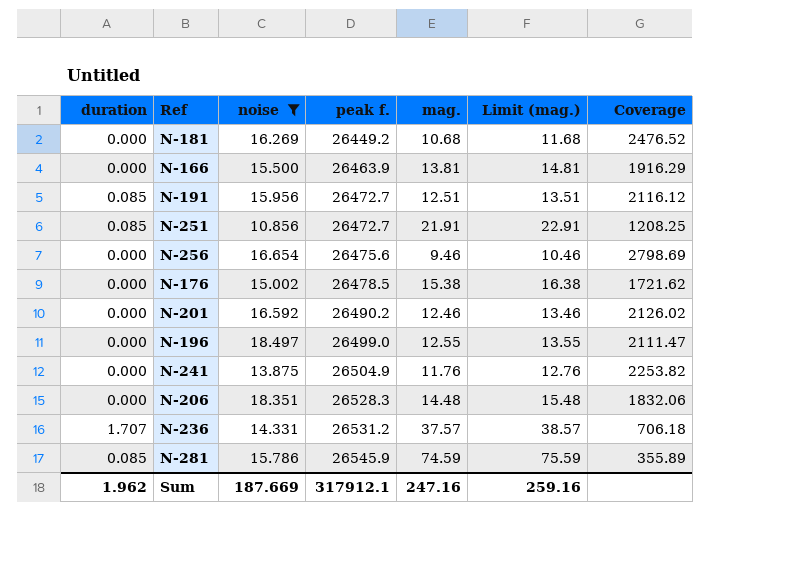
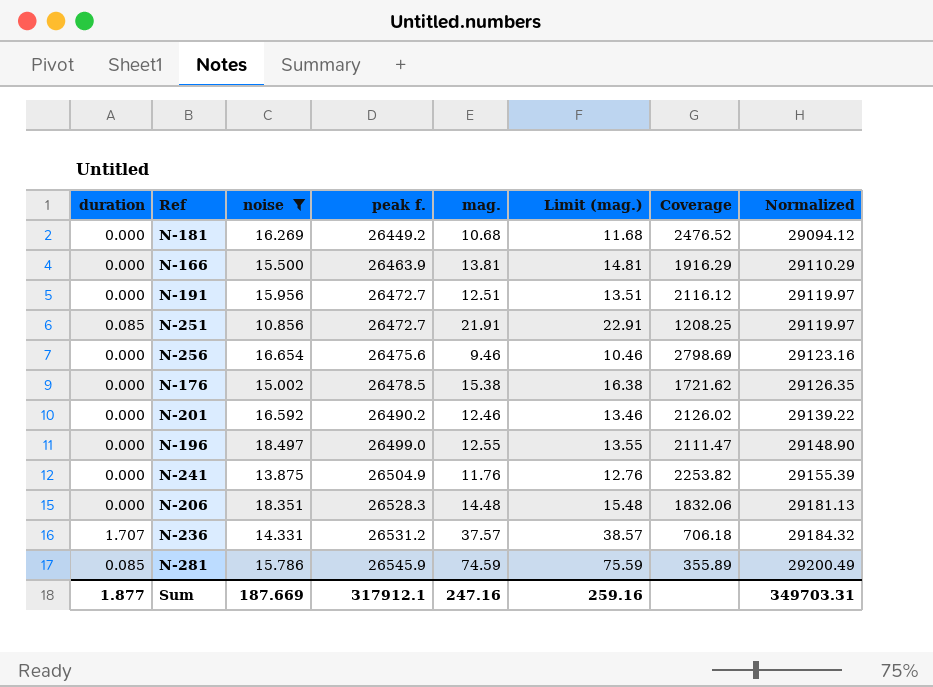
column Normalized | formula: none -> [peak f.] * 1.1
N-191 | duration: 0.085 -> 0.000
Sum | duration: 1.962 -> 1.877

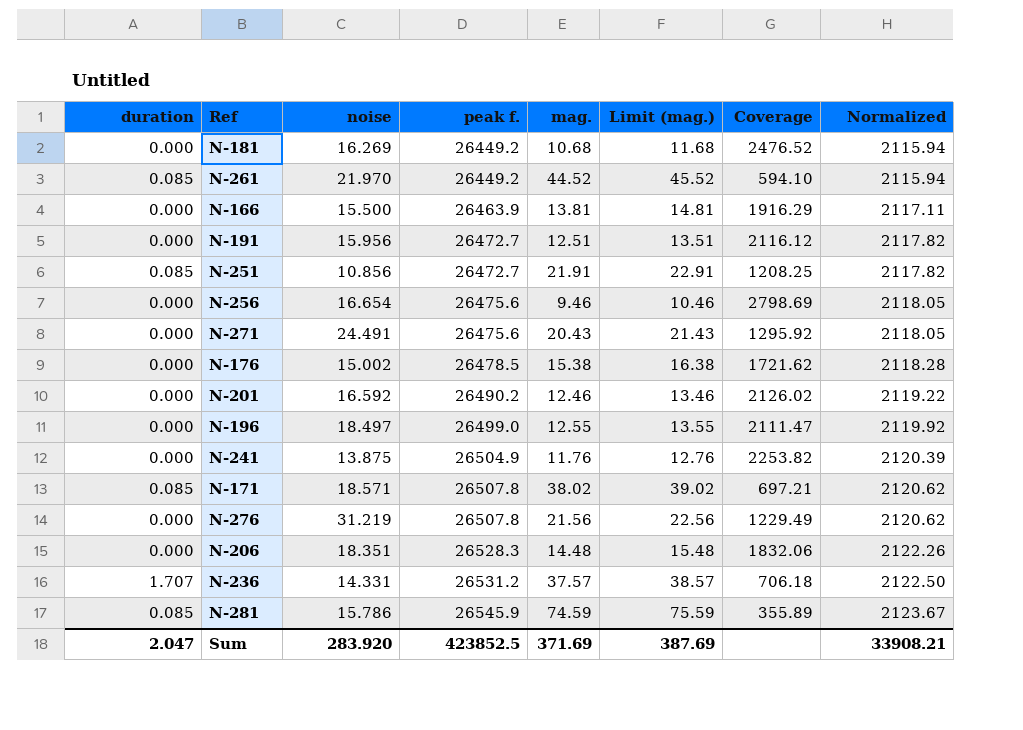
filter: noise <= 18.497 -> none
column Normalized | formula: [peak f.] * 1.1 -> [peak f.] * 0.08
Sum | duration: 1.877 -> 2.047
Sum | noise: 187.669 -> 283.920
Sum | peak f.: 317912.1 -> 423852.5
Sum | mag.: 247.16 -> 371.69
Sum | Limit (mag.): 259.16 -> 387.69
Sum | Normalized: 349703.31 -> 33908.21

